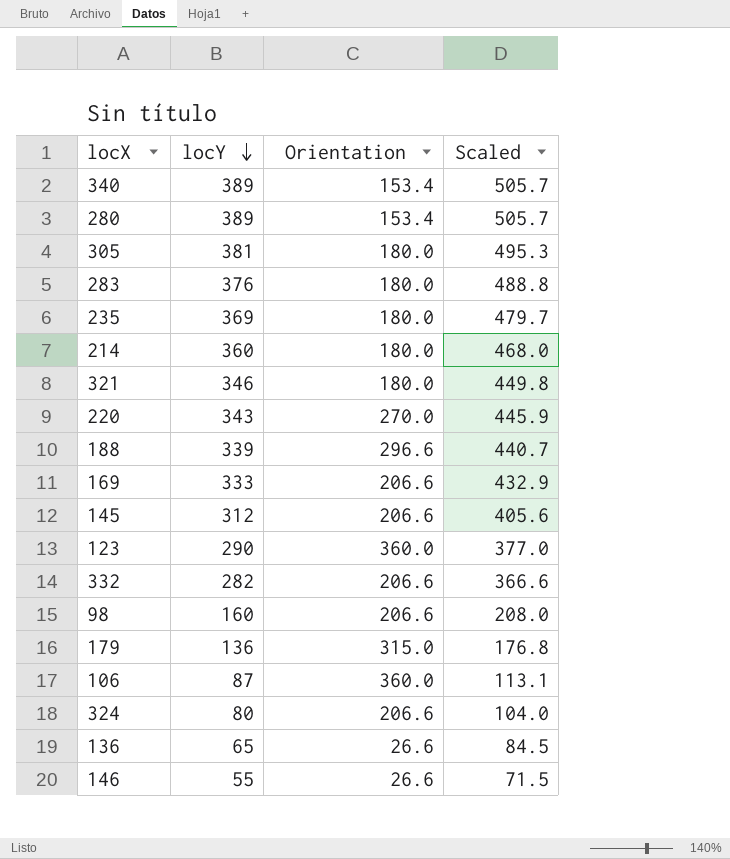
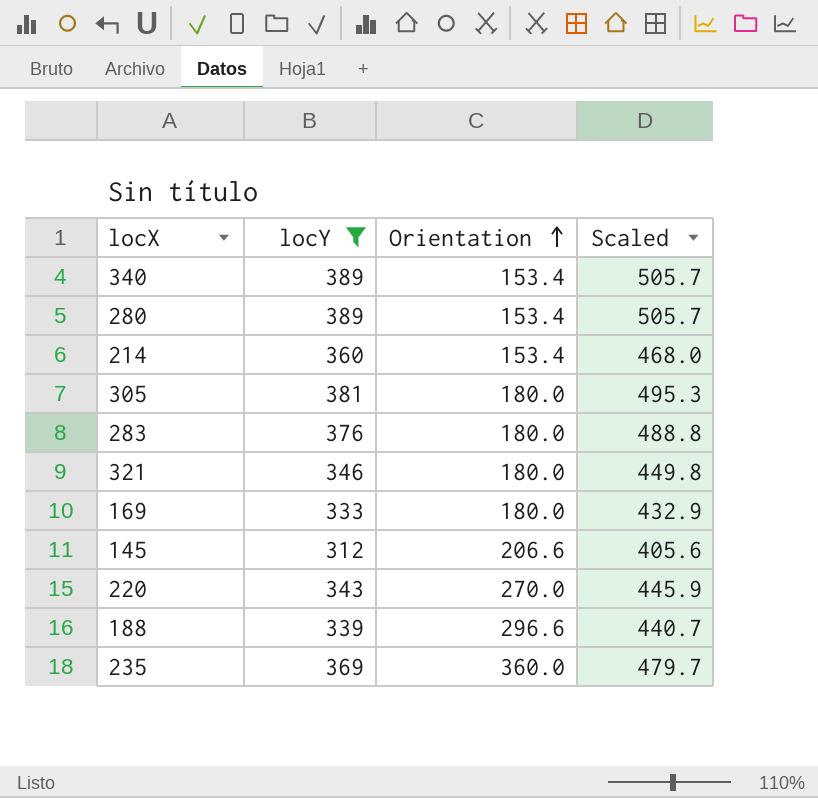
filter: none -> locY >= 312
row order: locY descending -> Orientation ascending
214 | Orientation: 180.0 -> 153.4
169 | Orientation: 206.6 -> 180.0
235 | Orientation: 180.0 -> 360.0

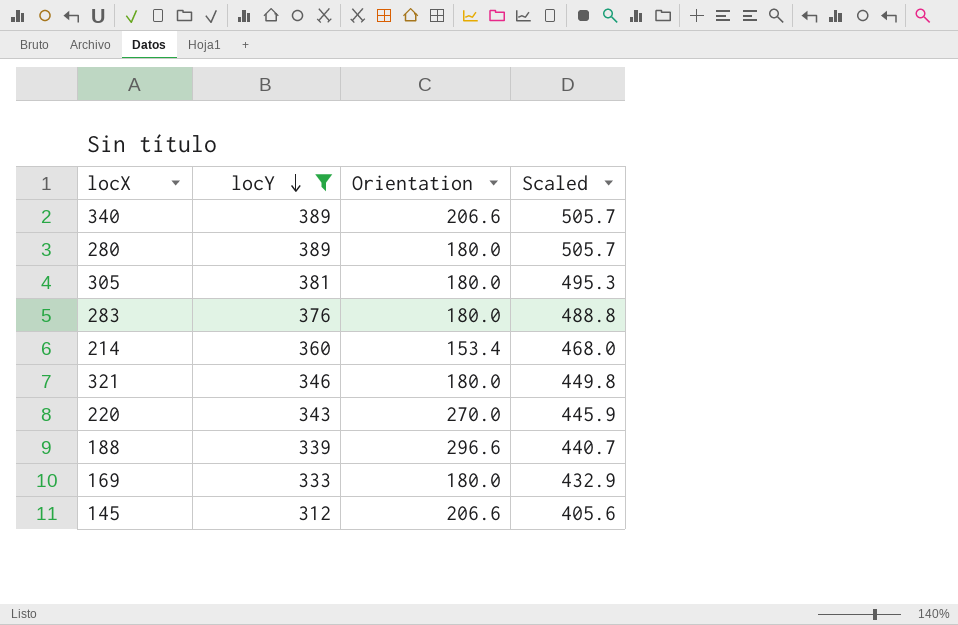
row order: Orientation ascending -> locY descending
row 235: 369 | 360.0 | 479.7 -> none
340 | Orientation: 153.4 -> 206.6
280 | Orientation: 153.4 -> 180.0

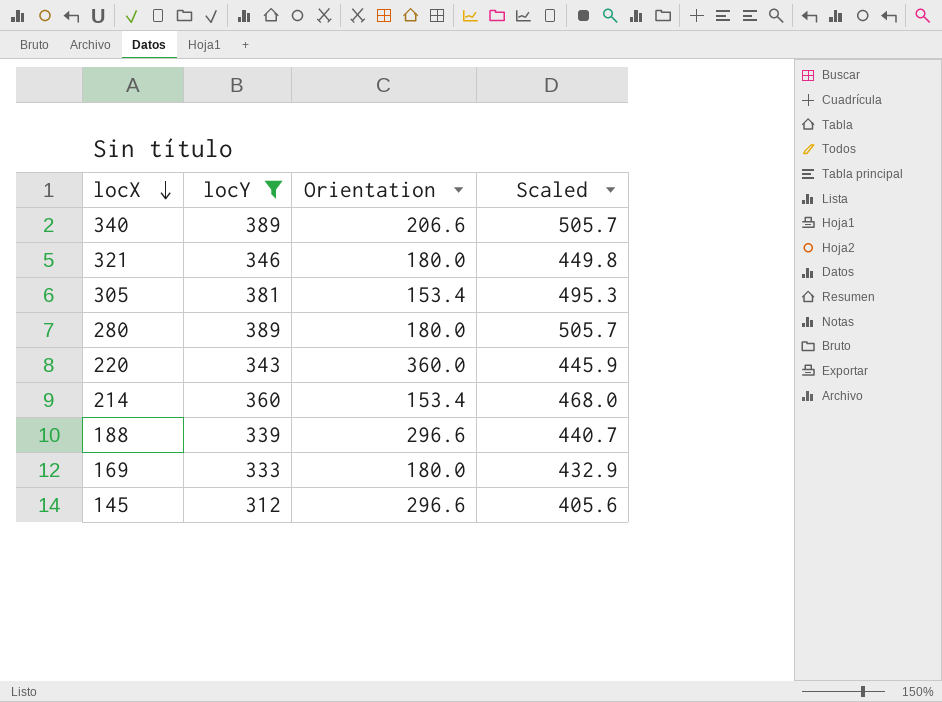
row order: locY descending -> locX descending
row 283: 376 | 180.0 | 488.8 -> none
305 | Orientation: 180.0 -> 153.4
220 | Orientation: 270.0 -> 360.0
145 | Orientation: 206.6 -> 296.6

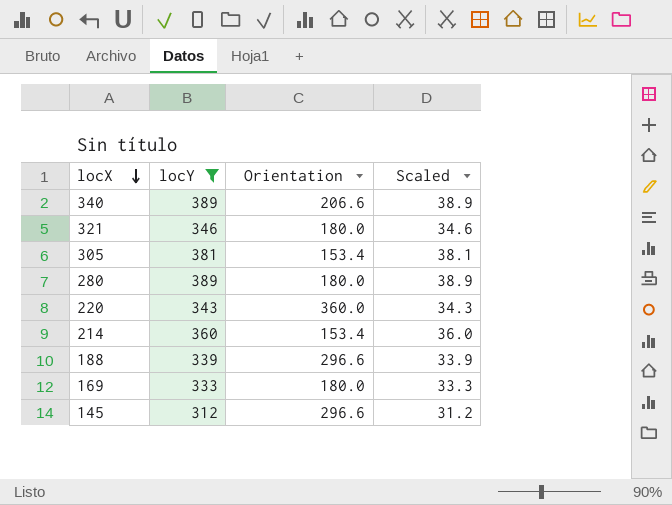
column Scaled | formula: [locY] * 1.3 -> [locY] * 0.1

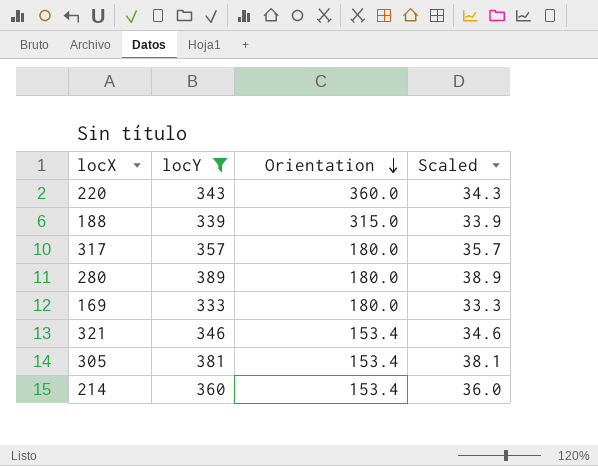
row order: locX descending -> Orientation descending
row 340: 389 | 206.6 | 38.9 -> none
row 145: 312 | 296.6 | 31.2 -> none
188 | Orientation: 296.6 -> 315.0
row 317: none -> 357 | 180.0 | 35.7
321 | Orientation: 180.0 -> 153.4

